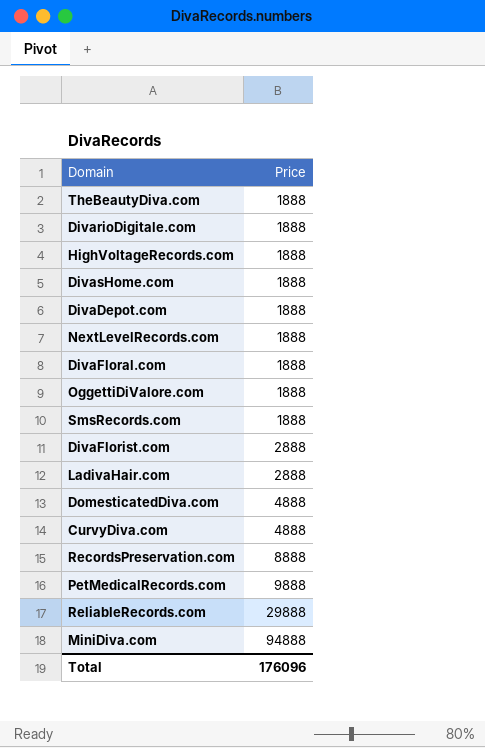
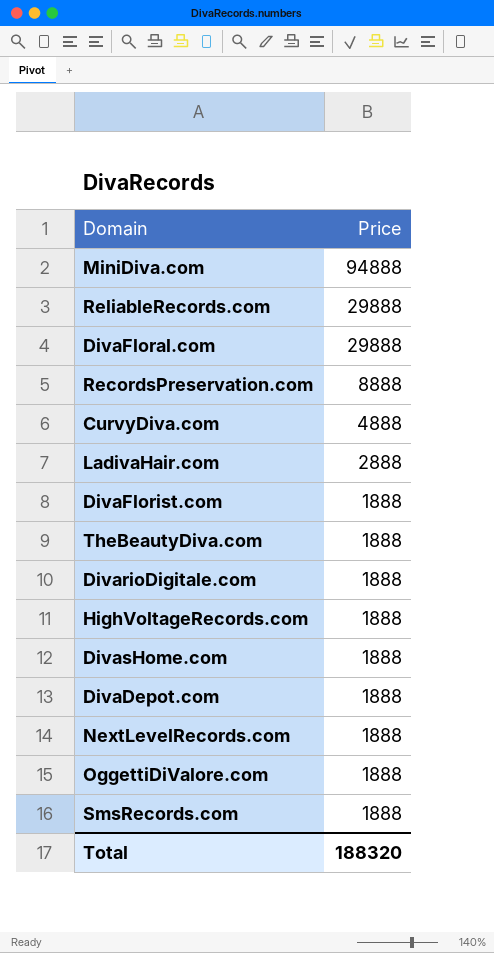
row order: Price ascending -> Price descending
row DomesticatedDiva.com: 4888 -> none
row PetMedicalRecords.com: 9888 -> none
DivaFloral.com | Price: 1888 -> 29888
DivaFlorist.com | Price: 2888 -> 1888
Total | Price: 176096 -> 188320

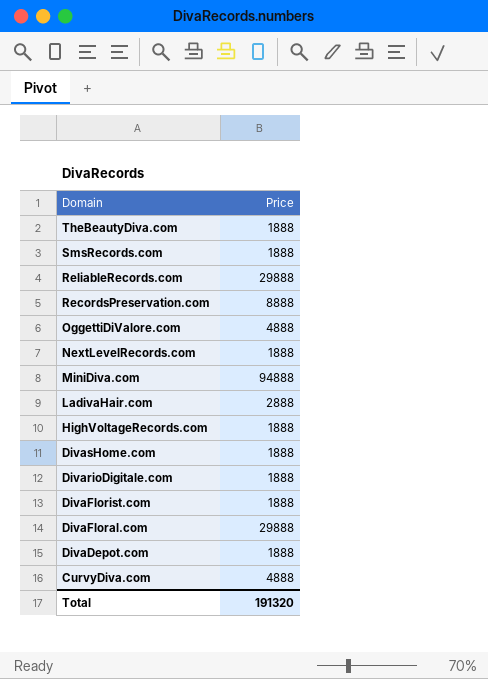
row order: Price descending -> Domain descending
OggettiDiValore.com | Price: 1888 -> 4888
Total | Price: 188320 -> 191320

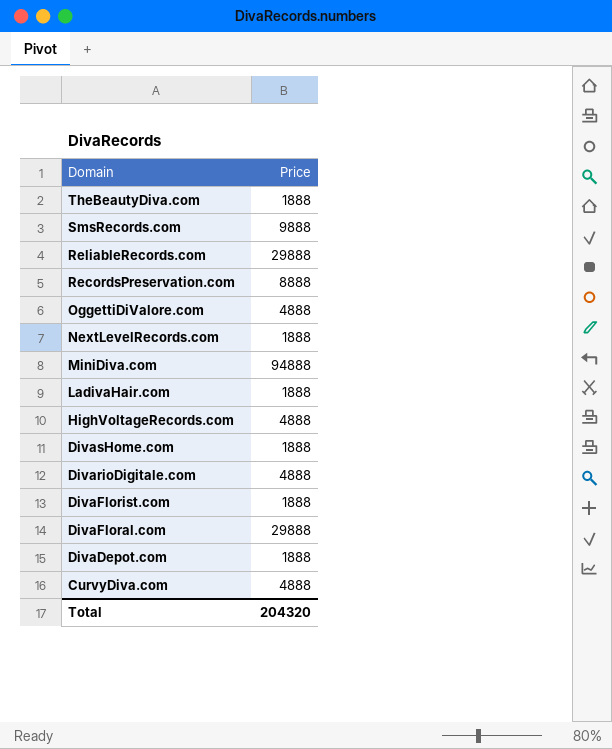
SmsRecords.com | Price: 1888 -> 9888
LadivaHair.com | Price: 2888 -> 1888
HighVoltageRecords.com | Price: 1888 -> 4888
DivarioDigitale.com | Price: 1888 -> 4888
Total | Price: 191320 -> 204320

